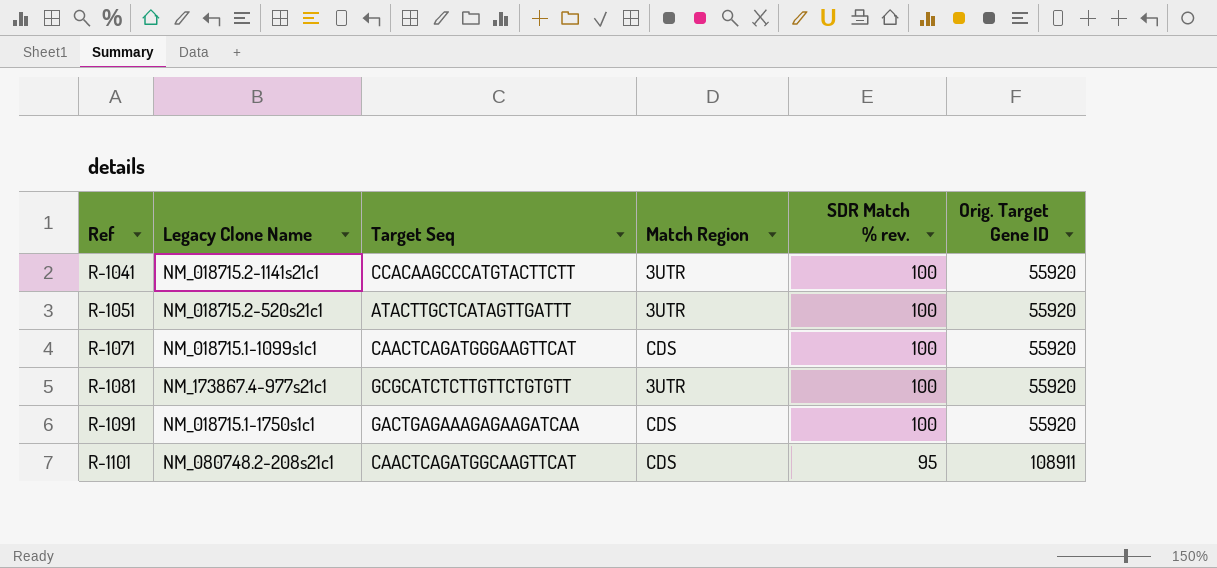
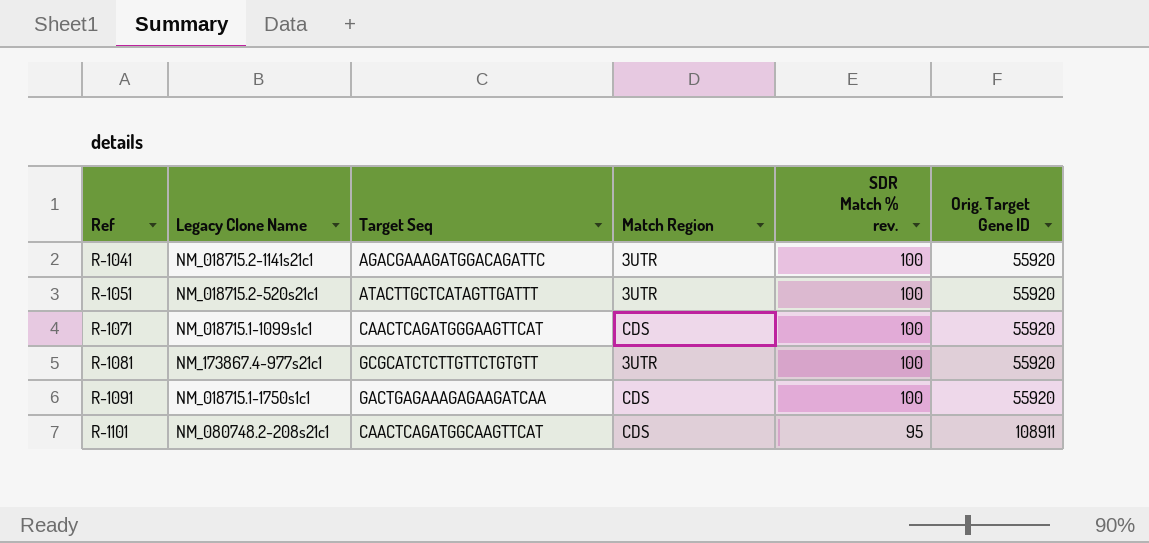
R-1041 | Target Seq: CCACAAGCCCATGTACTTCTT -> AGACGAAAGATGGACAGATTC

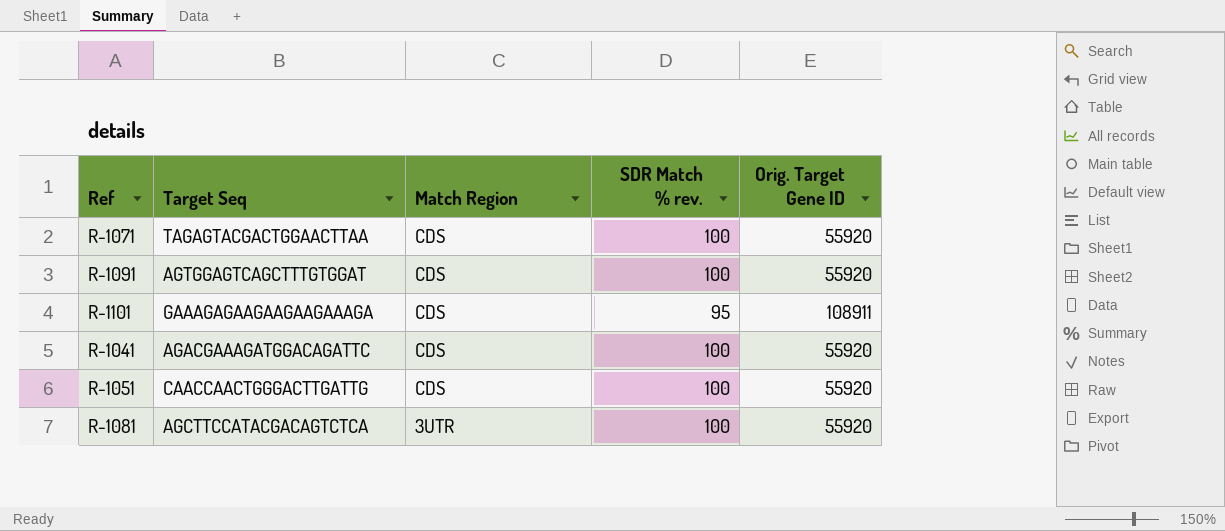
row order: Ref ascending -> Match Region descending
column Legacy Clone Name | position: 2 -> none
R-1071 | Target Seq: CAACTCAGATGGGAAGTTCAT -> TAGAGTACGACTGGAACTTAA
R-1091 | Target Seq: GACTGAGAAAGAGAAGATCAA -> AGTGGAGTCAGCTTTGTGGAT
R-1101 | Target Seq: CAACTCAGATGGCAAGTTCAT -> GAAAGAGAAGAAGAAGAAAGA
R-1041 | Match Region: 3UTR -> CDS
R-1051 | Target Seq: ATACTTGCTCATAGTTGATTT -> CAACCAACTGGGACTTGATTG
R-1051 | Match Region: 3UTR -> CDS
R-1081 | Target Seq: GCGCATCTCTTGTTCTGTGTT -> AGCTTCCATACGACAGTCTCA

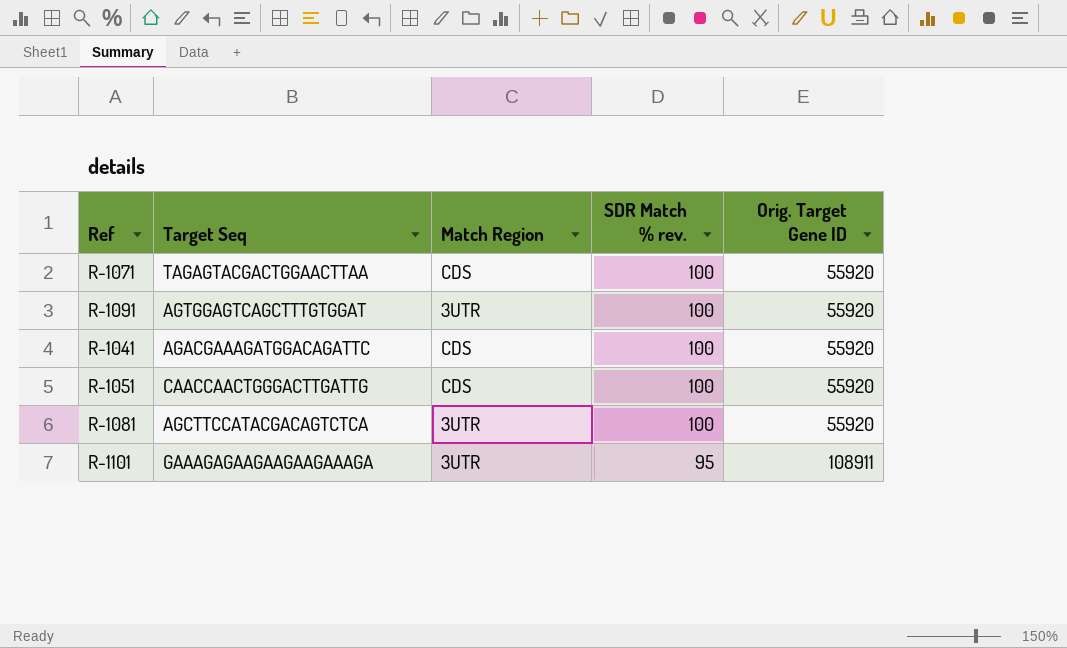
row order: Match Region descending -> SDR Match % rev. descending
R-1091 | Match Region: CDS -> 3UTR
R-1101 | Match Region: CDS -> 3UTR

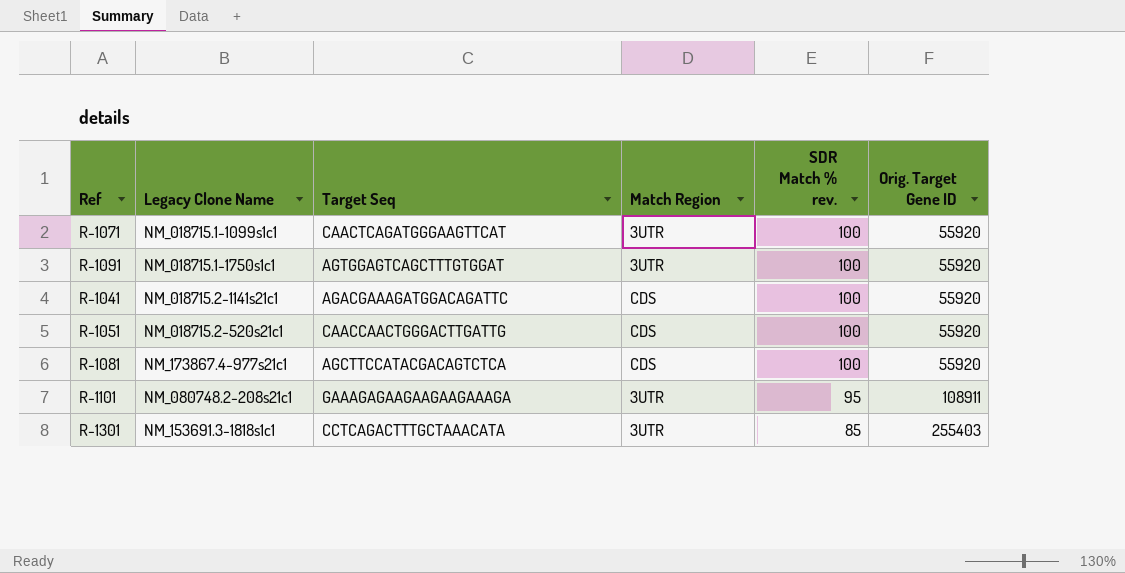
column Legacy Clone Name | position: none -> 2
R-1071 | Target Seq: TAGAGTACGACTGGAACTTAA -> CAACTCAGATGGGAAGTTCAT
R-1071 | Match Region: CDS -> 3UTR
R-1081 | Match Region: 3UTR -> CDS
row R-1301: none -> NM_153691.3-1818s1c1 | CCTCAGACTTTGCTAAACATA | 3UTR | 85 | 255403

